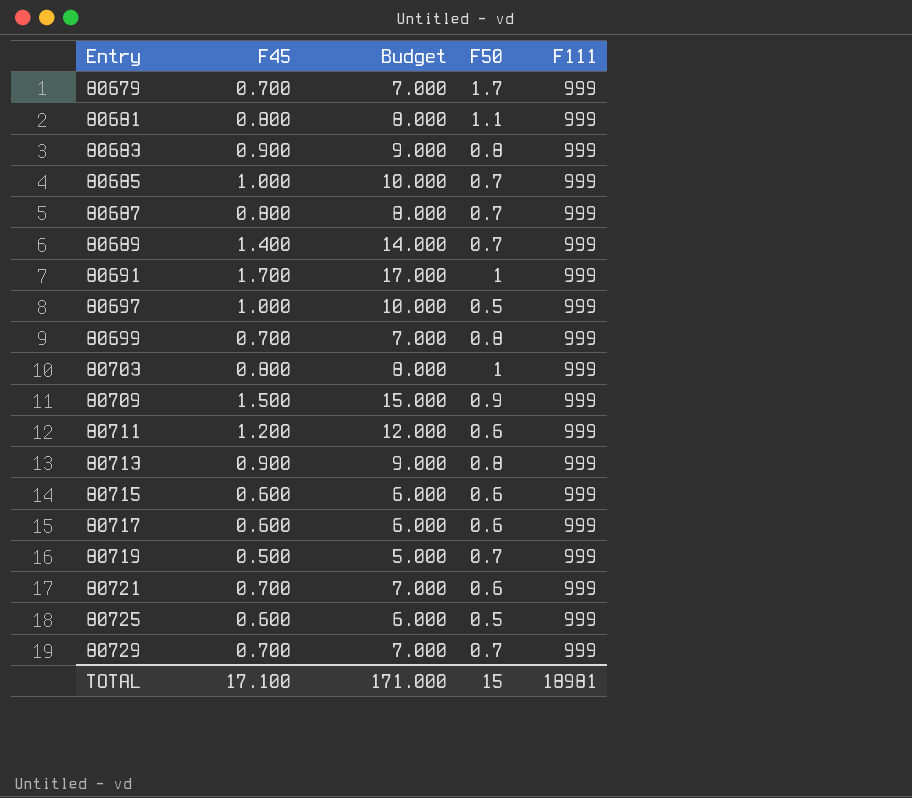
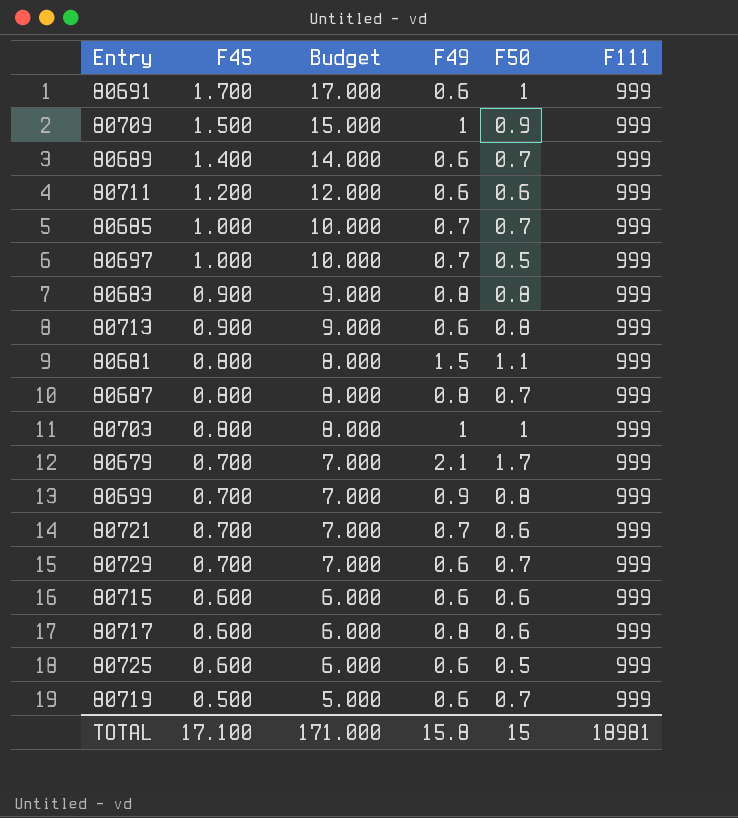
row order: Entry ascending -> F45 descending
column F49 | position: none -> 4

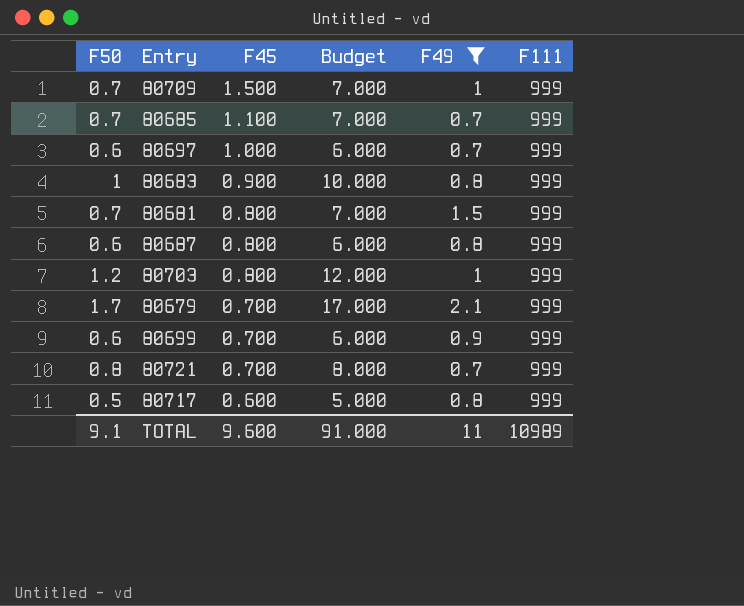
filter: none -> F49 != 0.6
column F50 | position: 5 -> 1
column Budget | formula: [F45] * 10 -> [F50] * 10
80709 | F50: 0.9 -> 0.7
80685 | F45: 1.000 -> 1.100
80697 | F50: 0.5 -> 0.6
80683 | F50: 0.8 -> 1
80681 | F50: 1.1 -> 0.7
80687 | F50: 0.7 -> 0.6
80703 | F50: 1 -> 1.2
80699 | F50: 0.8 -> 0.6
80721 | F50: 0.6 -> 0.8
80717 | F50: 0.6 -> 0.5
TOTAL | F50: 15 -> 9.1
TOTAL | F45: 17.100 -> 9.600
TOTAL | Budget: 171.000 -> 91.000
TOTAL | F49: 15.8 -> 11
TOTAL | F111: 18981 -> 10989

